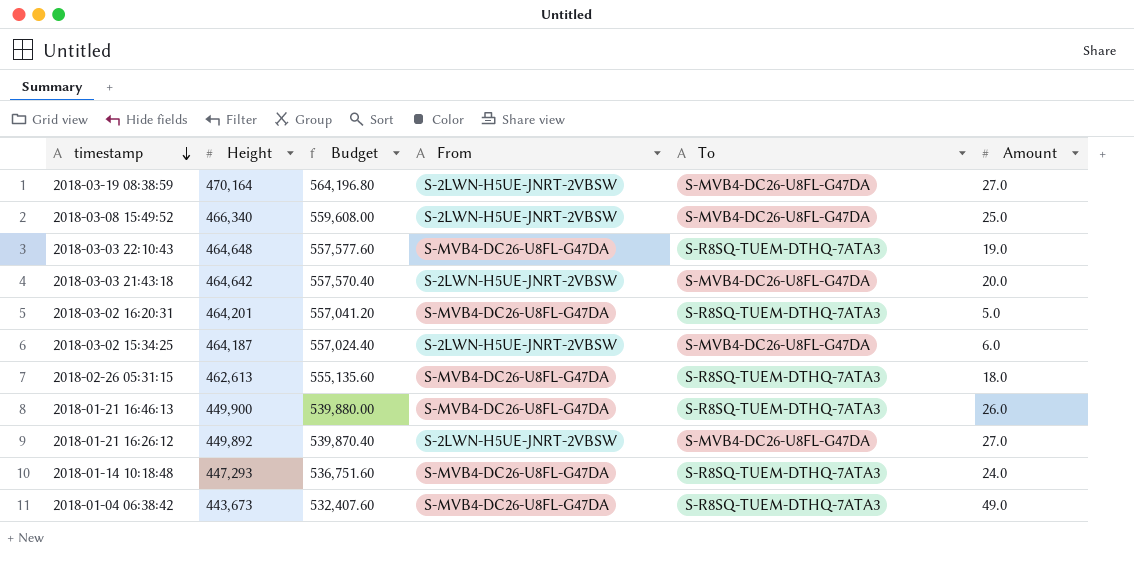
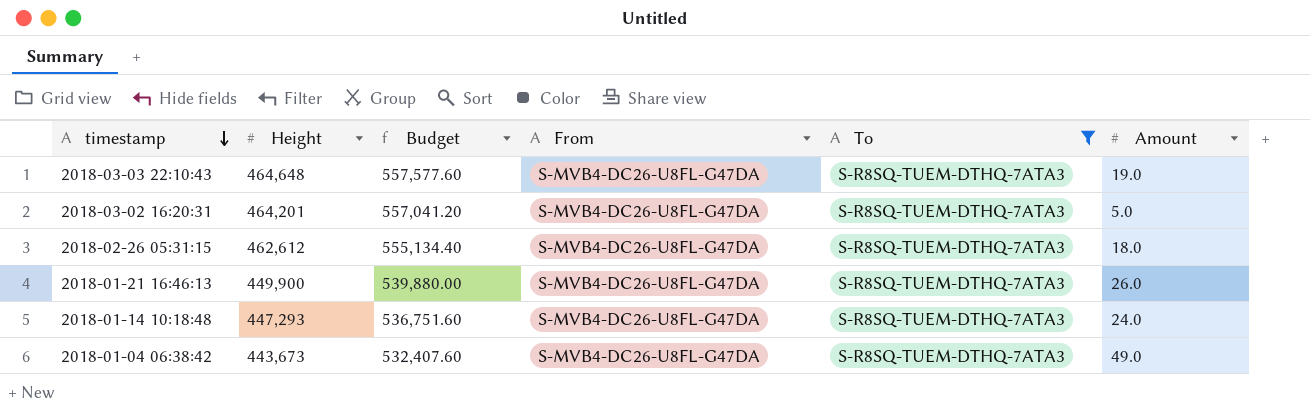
filter: none -> To = S-R8SQ-TUEM-DTHQ-7ATA3
2018-02-26 05:31:15 | Height: 462,613 -> 462,612
2018-02-26 05:31:15 | Budget: 555,135.60 -> 555,134.40

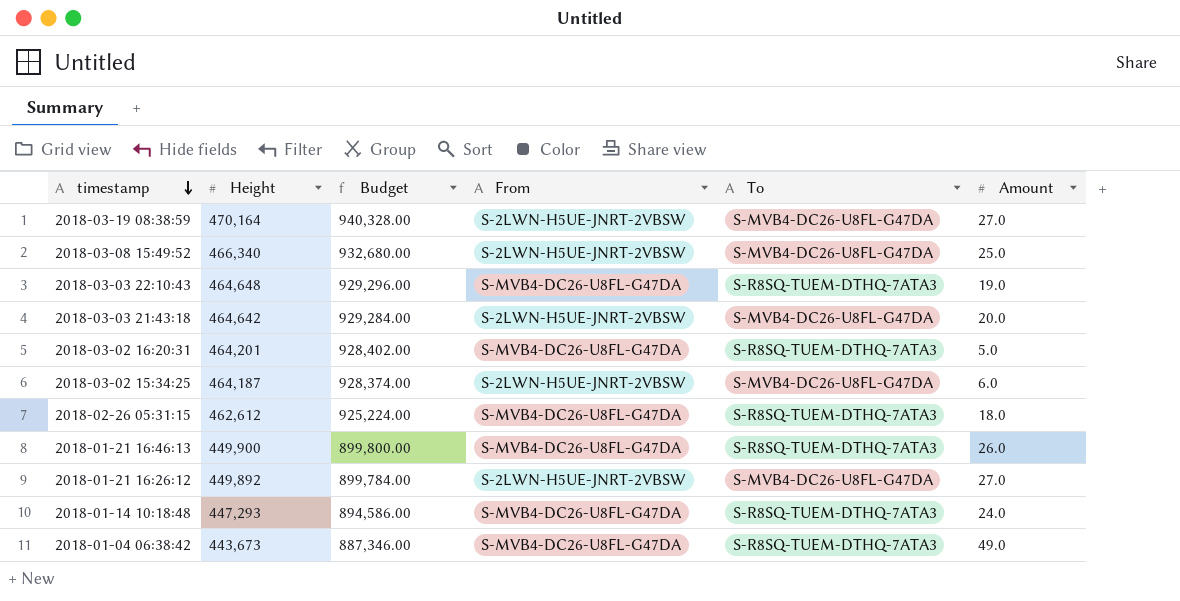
filter: To = S-R8SQ-TUEM-DTHQ-7ATA3 -> none
column Budget | formula: [Height] * 1.2 -> [Height] * 2

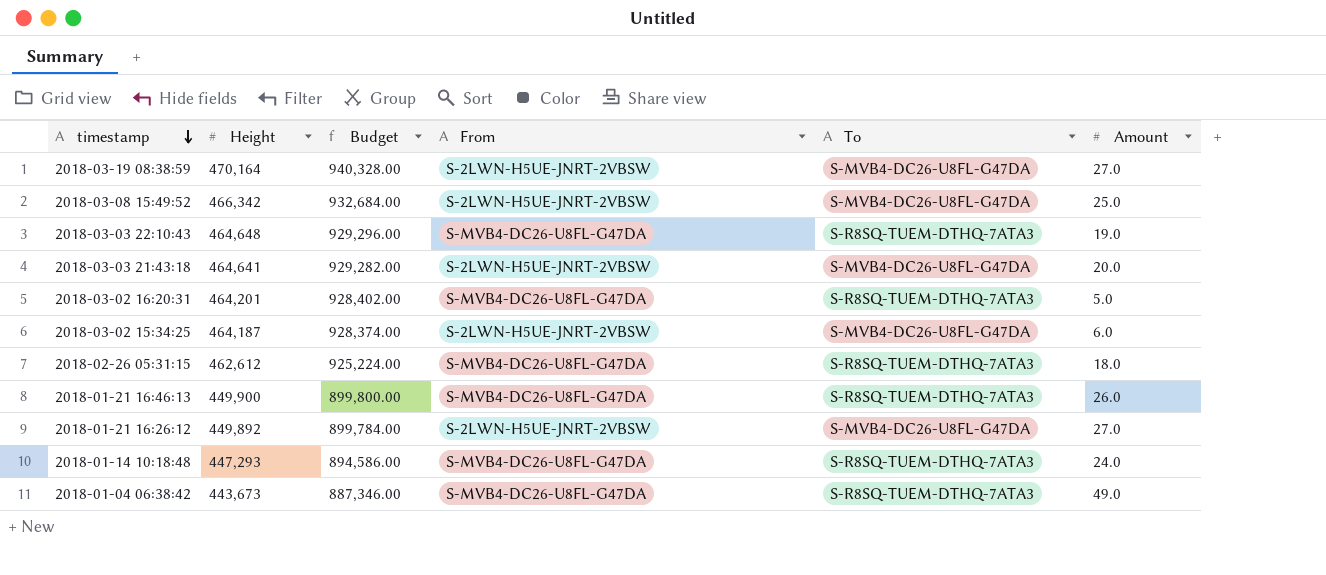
2018-03-08 15:49:52 | Height: 466,340 -> 466,342
2018-03-08 15:49:52 | Budget: 932,680.00 -> 932,684.00
2018-03-03 21:43:18 | Height: 464,642 -> 464,641
2018-03-03 21:43:18 | Budget: 929,284.00 -> 929,282.00

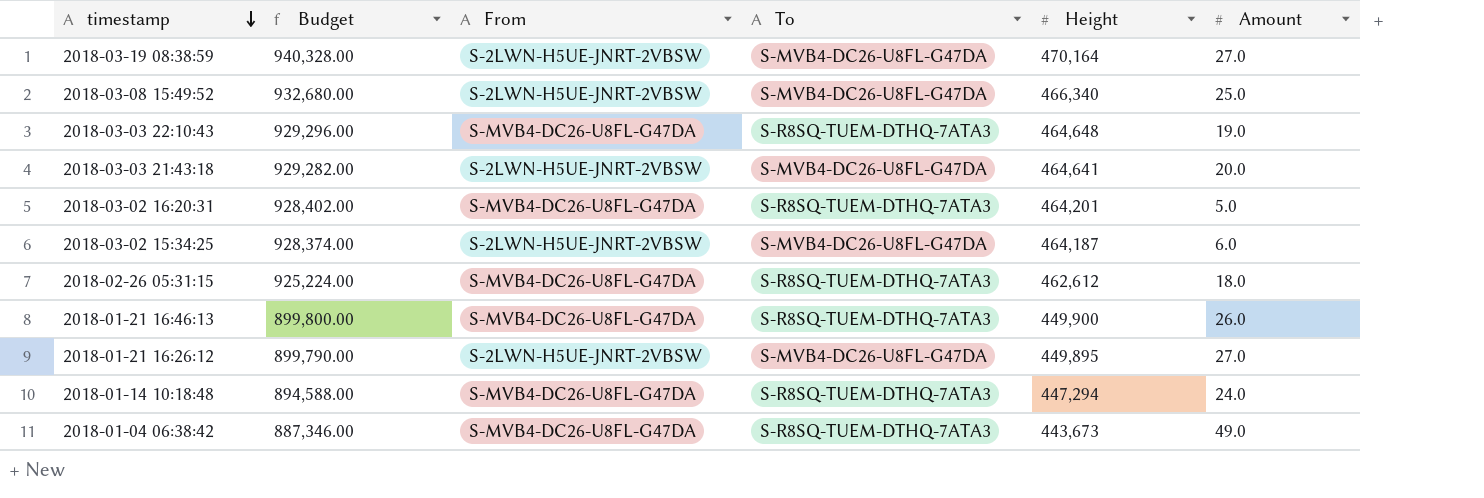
column Height | position: 2 -> 5
2018-03-08 15:49:52 | Budget: 932,684.00 -> 932,680.00
2018-03-08 15:49:52 | Height: 466,342 -> 466,340
2018-01-21 16:26:12 | Budget: 899,784.00 -> 899,790.00
2018-01-21 16:26:12 | Height: 449,892 -> 449,895
2018-01-14 10:18:48 | Budget: 894,586.00 -> 894,588.00
2018-01-14 10:18:48 | Height: 447,293 -> 447,294

